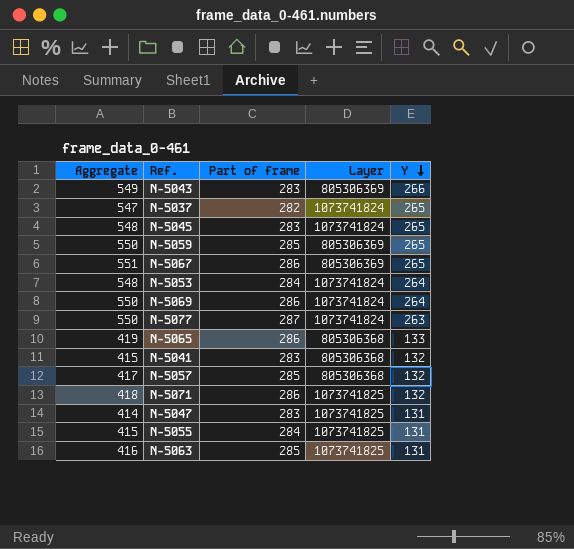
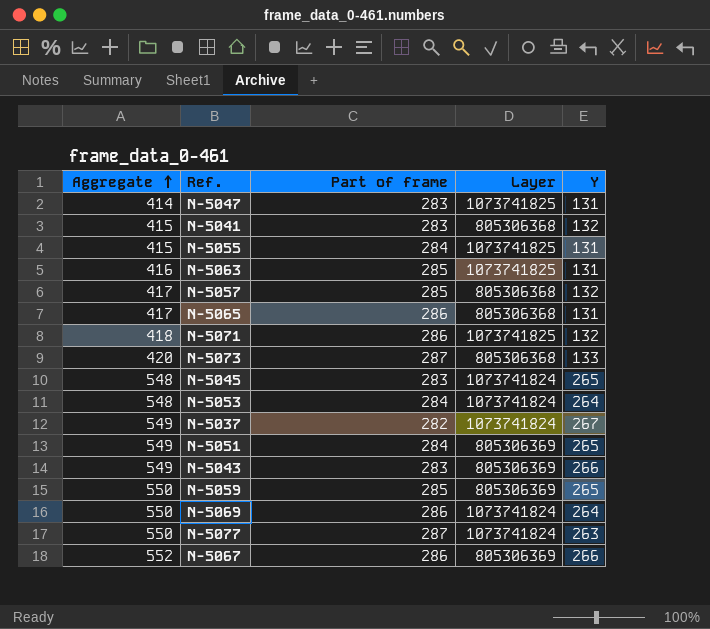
row order: Y descending -> Aggregate ascending
N-5065 | Aggregate: 419 -> 417
N-5065 | Y: 133 -> 131
row N-5073: none -> 420 | 287 | 805306368 | 133
N-5037 | Aggregate: 547 -> 549
N-5037 | Y: 265 -> 267
row N-5051: none -> 549 | 284 | 805306369 | 265
N-5067 | Aggregate: 551 -> 552
N-5067 | Y: 265 -> 266

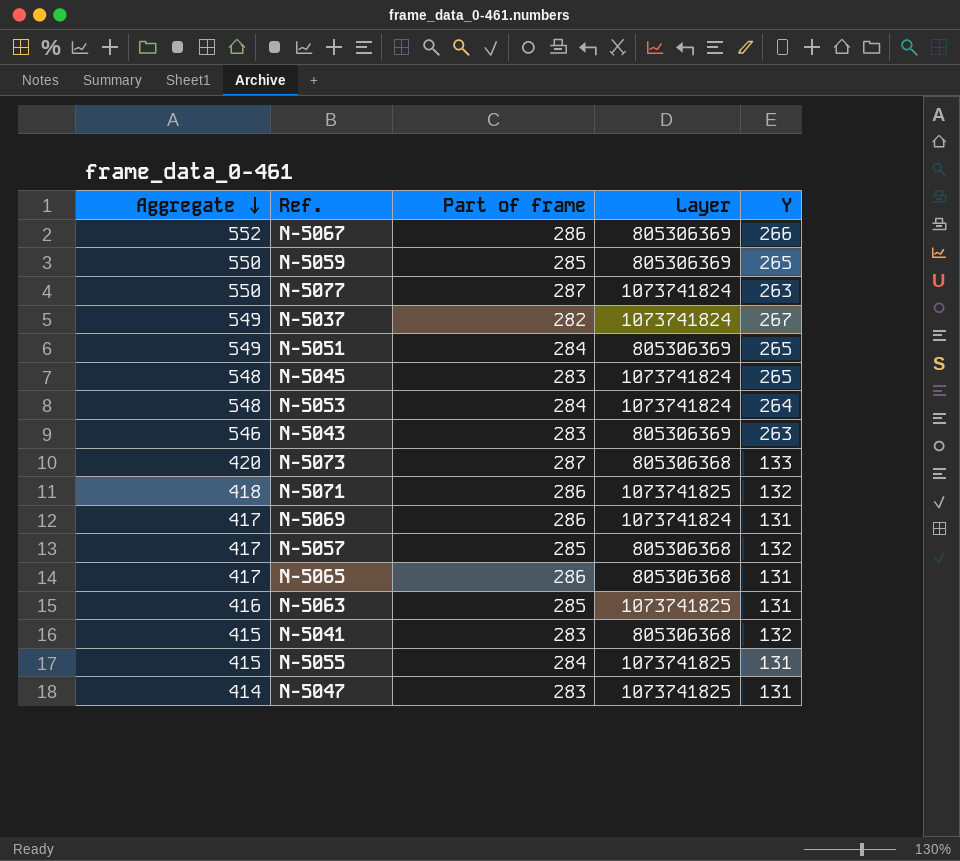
row order: Aggregate ascending -> Aggregate descending
N-5043 | Aggregate: 549 -> 546
N-5043 | Y: 266 -> 263
N-5069 | Aggregate: 550 -> 417
N-5069 | Y: 264 -> 131

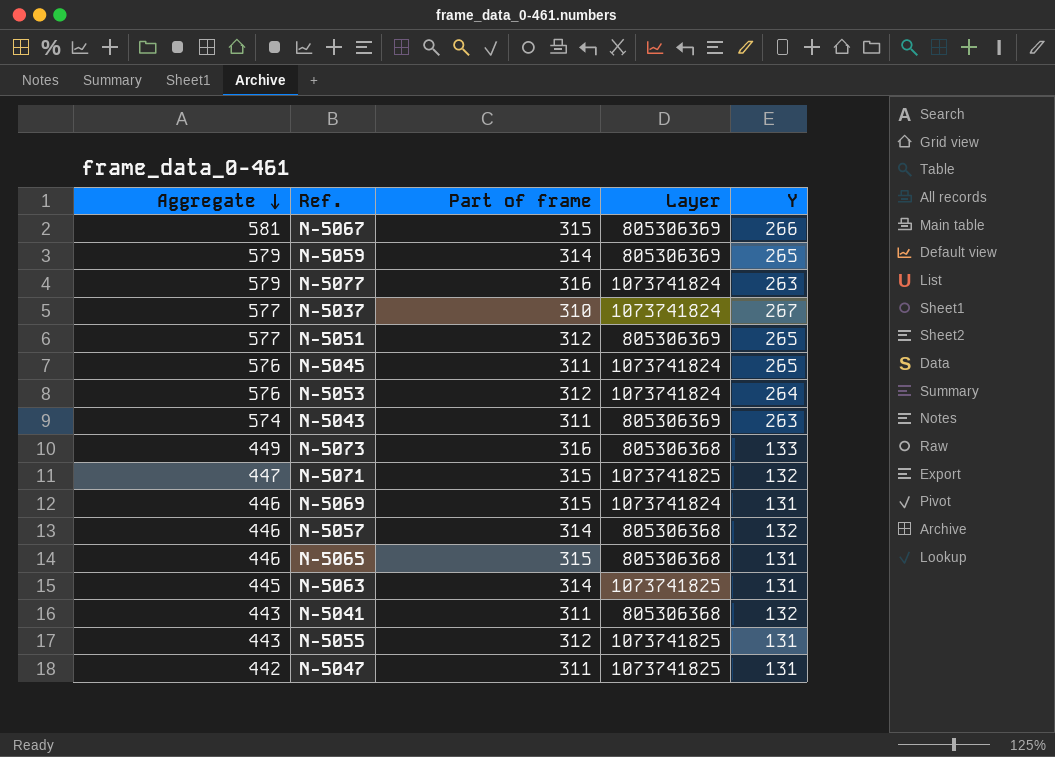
N-5067 | Aggregate: 552 -> 581
N-5067 | Part of frame: 286 -> 315
N-5059 | Aggregate: 550 -> 579
N-5059 | Part of frame: 285 -> 314
N-5077 | Aggregate: 550 -> 579
N-5077 | Part of frame: 287 -> 316
N-5037 | Aggregate: 549 -> 577
N-5037 | Part of frame: 282 -> 310
N-5051 | Aggregate: 549 -> 577
N-5051 | Part of frame: 284 -> 312
N-5045 | Aggregate: 548 -> 576
N-5045 | Part of frame: 283 -> 311
N-5053 | Aggregate: 548 -> 576
N-5053 | Part of frame: 284 -> 312
N-5043 | Aggregate: 546 -> 574
N-5043 | Part of frame: 283 -> 311
N-5073 | Aggregate: 420 -> 449
N-5073 | Part of frame: 287 -> 316
N-5071 | Aggregate: 418 -> 447
N-5071 | Part of frame: 286 -> 315
N-5069 | Aggregate: 417 -> 446
N-5069 | Part of frame: 286 -> 315
N-5057 | Aggregate: 417 -> 446
N-5057 | Part of frame: 285 -> 314
N-5065 | Aggregate: 417 -> 446
N-5065 | Part of frame: 286 -> 315
N-5063 | Aggregate: 416 -> 445
N-5063 | Part of frame: 285 -> 314
N-5041 | Aggregate: 415 -> 443
N-5041 | Part of frame: 283 -> 311
N-5055 | Aggregate: 415 -> 443
N-5055 | Part of frame: 284 -> 312
N-5047 | Aggregate: 414 -> 442
N-5047 | Part of frame: 283 -> 311

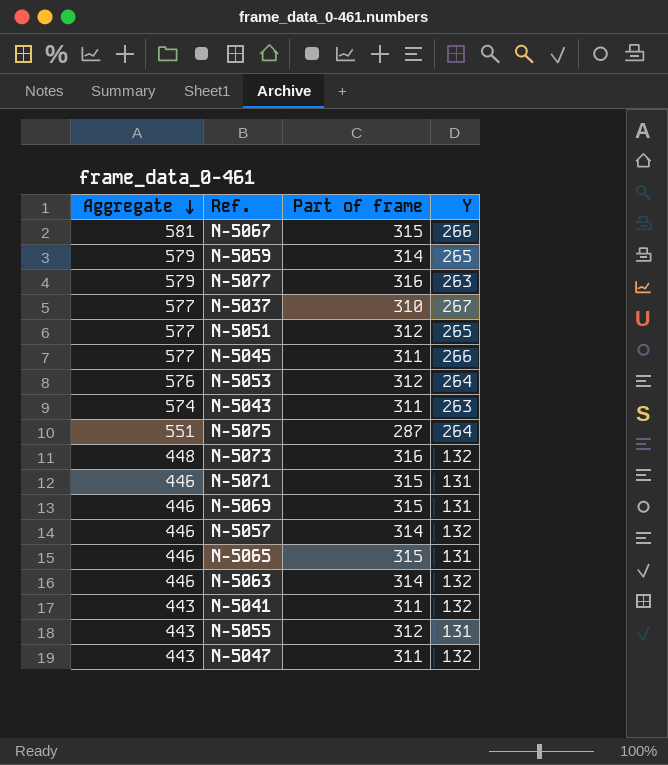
column Layer | position: 4 -> none
N-5045 | Aggregate: 576 -> 577
N-5045 | Y: 265 -> 266
row N-5075: none -> 551 | 287 | 264
N-5073 | Aggregate: 449 -> 448
N-5073 | Y: 133 -> 132
N-5071 | Aggregate: 447 -> 446
N-5071 | Y: 132 -> 131
N-5063 | Aggregate: 445 -> 446
N-5063 | Y: 131 -> 132
N-5047 | Aggregate: 442 -> 443
N-5047 | Y: 131 -> 132

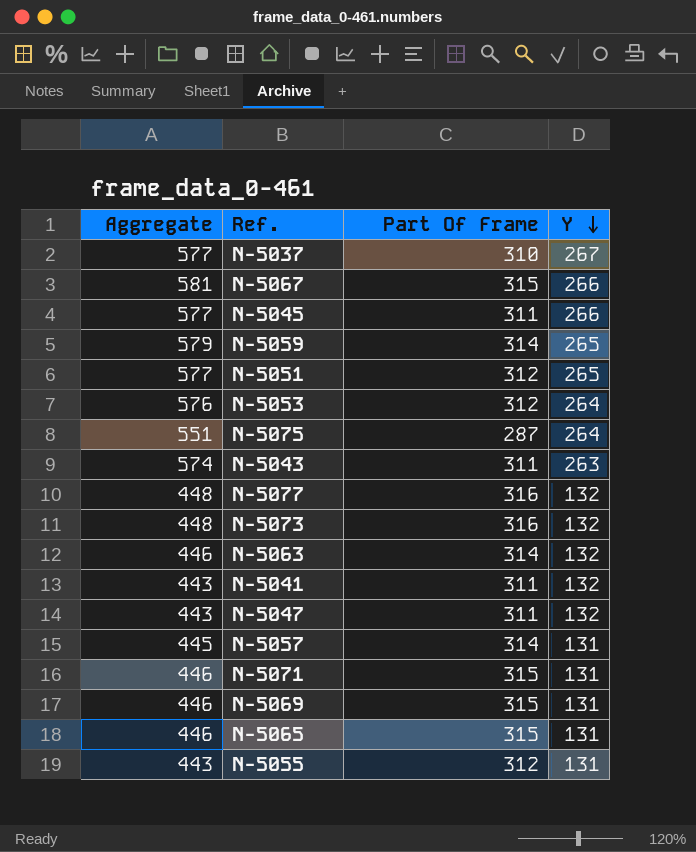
row order: Aggregate descending -> Y descending
column name: Part of frame -> Part Of Frame
N-5077 | Aggregate: 579 -> 448
N-5077 | Y: 263 -> 132
N-5057 | Aggregate: 446 -> 445
N-5057 | Y: 132 -> 131

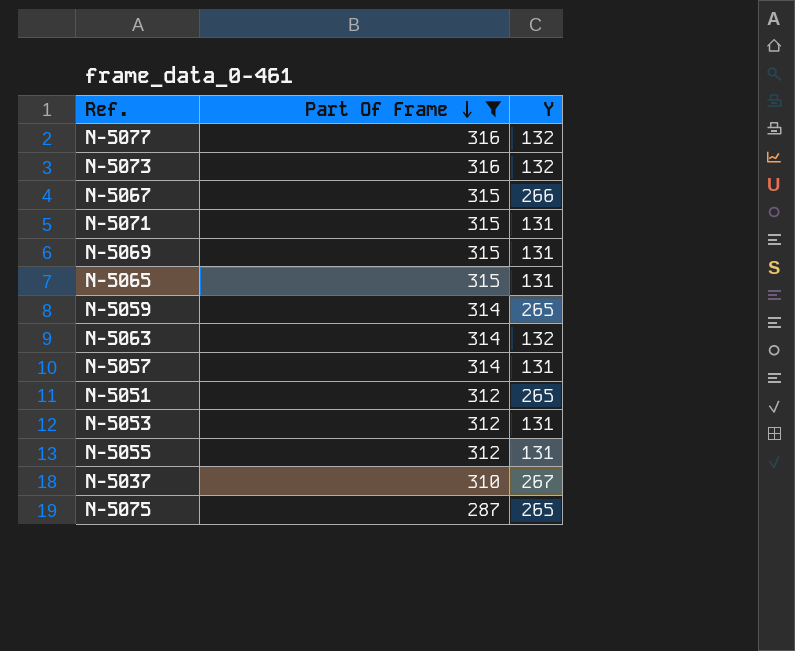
filter: none -> Part Of Frame != 311
row order: Y descending -> Part Of Frame descending
column Aggregate | formula: [Part Of Frame] + [Y] -> none
N-5053 | Y: 264 -> 131
N-5075 | Y: 264 -> 265

